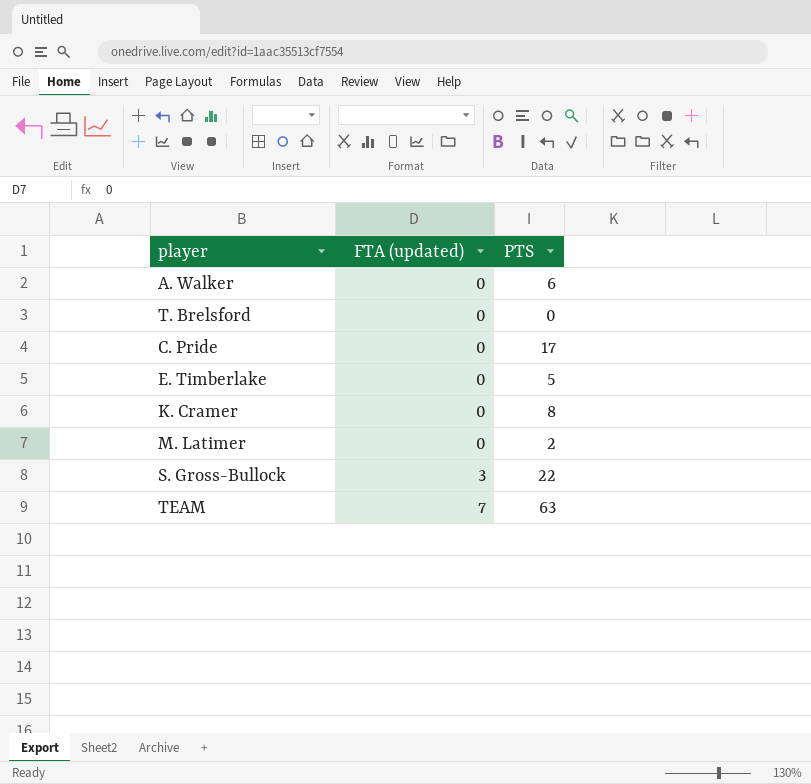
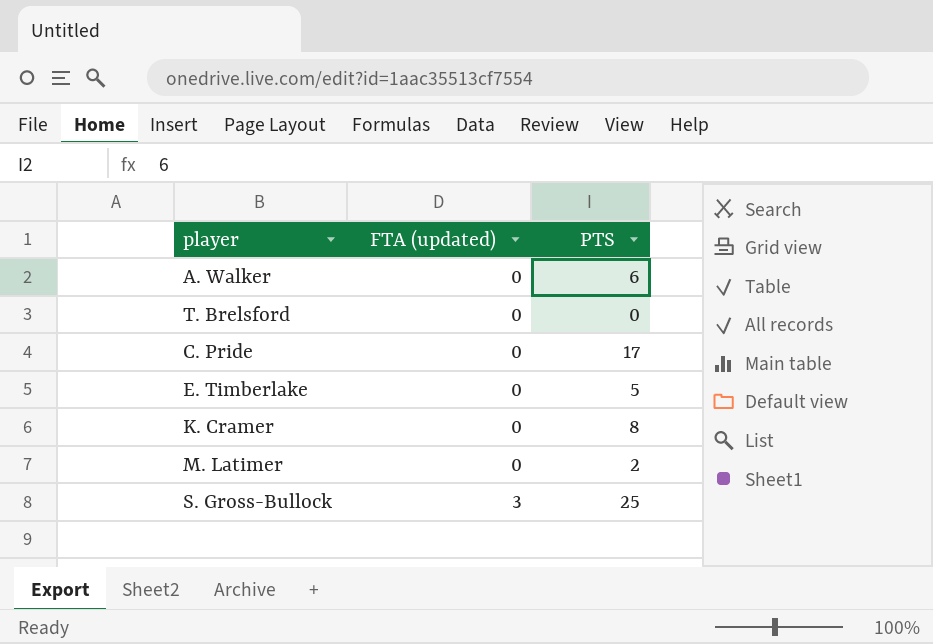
row TEAM: 7 | 63 -> none
S. Gross-Bullock | PTS: 22 -> 25

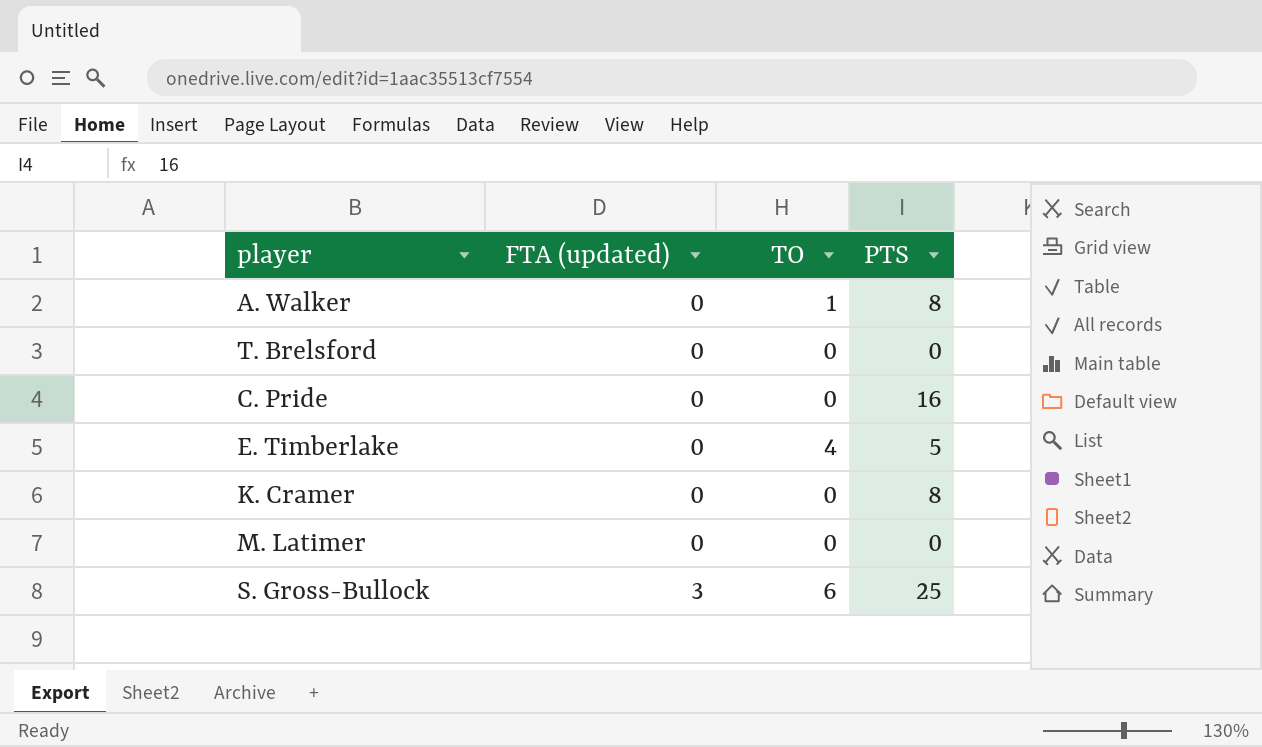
column TO | position: none -> 3
A. Walker | PTS: 6 -> 8
C. Pride | PTS: 17 -> 16
M. Latimer | PTS: 2 -> 0

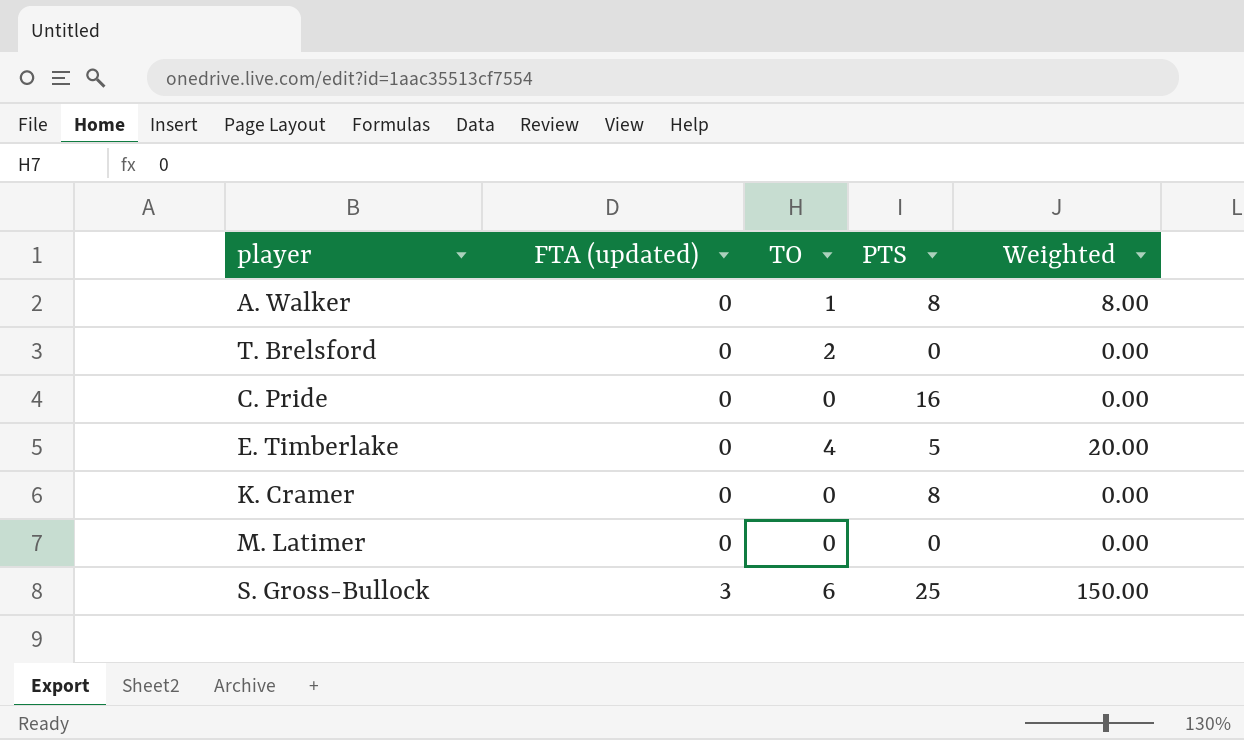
column Weighted | formula: none -> [TO] * [PTS]
T. Brelsford | TO: 0 -> 2

